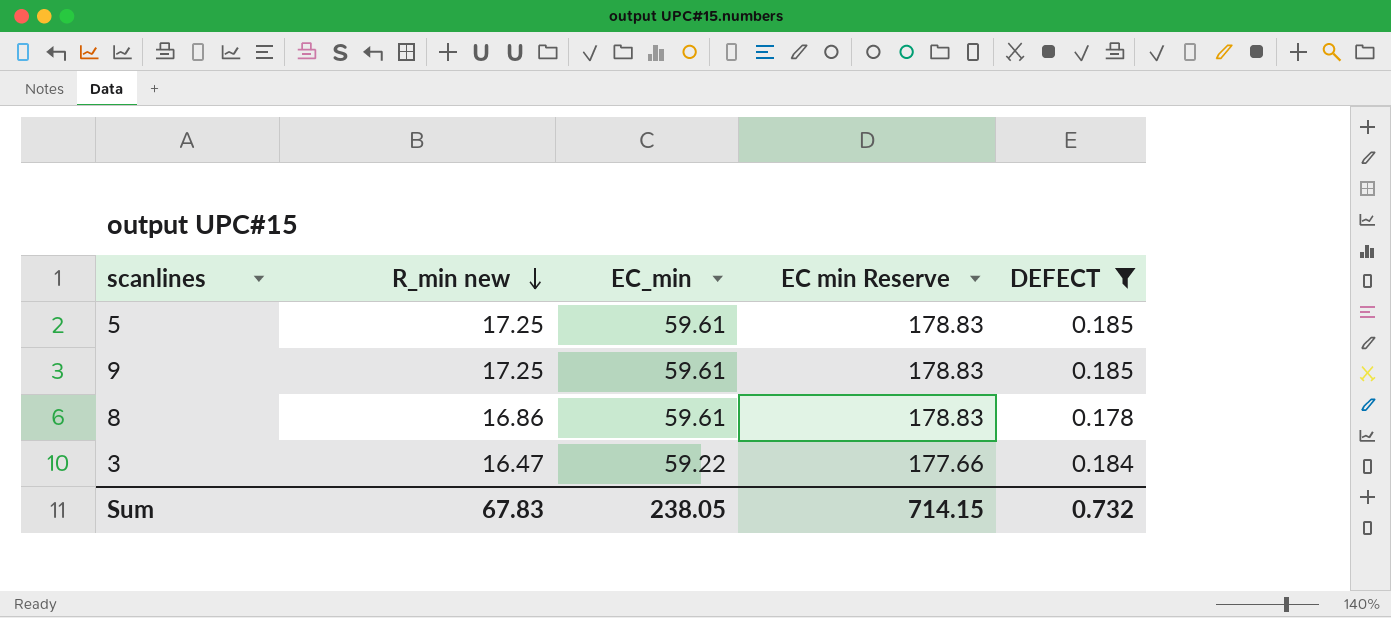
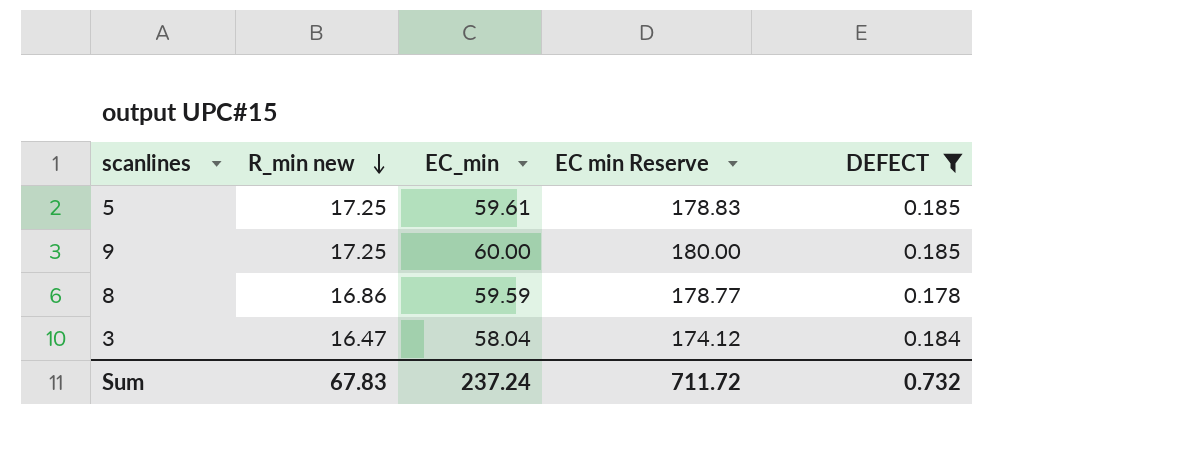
9 | EC_min: 59.61 -> 60.00
9 | EC min Reserve: 178.83 -> 180.00
8 | EC_min: 59.61 -> 59.59
8 | EC min Reserve: 178.83 -> 178.77
3 | EC_min: 59.22 -> 58.04
3 | EC min Reserve: 177.66 -> 174.12
Sum | EC_min: 238.05 -> 237.24
Sum | EC min Reserve: 714.15 -> 711.72

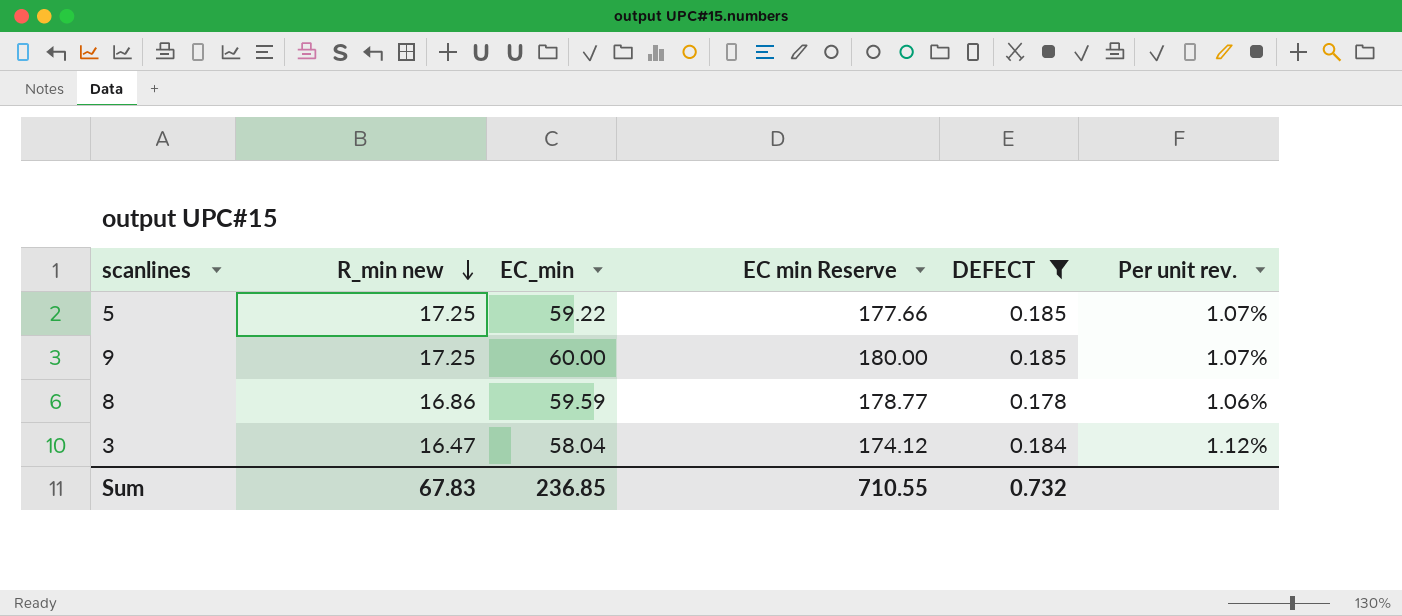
column Per unit rev. | formula: none -> [DEFECT] / [R_min new]
5 | EC_min: 59.61 -> 59.22
5 | EC min Reserve: 178.83 -> 177.66
Sum | EC_min: 237.24 -> 236.85
Sum | EC min Reserve: 711.72 -> 710.55

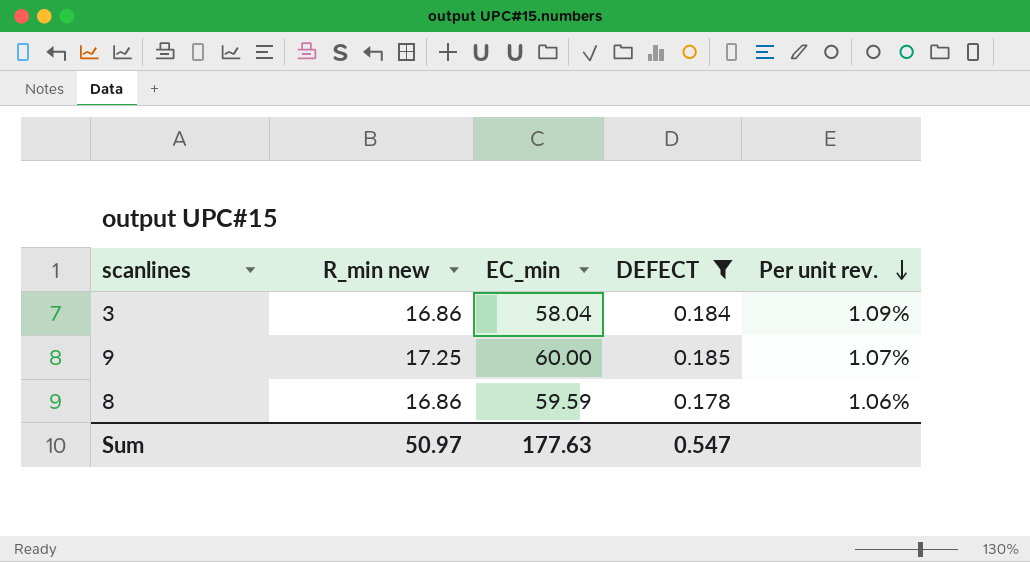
row order: R_min new descending -> Per unit rev. descending
column EC min Reserve | formula: [EC_min] * 3 -> none
row 5: 17.25 | 59.22 | 177.66 | 0.185 | 1.07% -> none
3 | R_min new: 16.47 -> 16.86
3 | Per unit rev.: 1.12% -> 1.09%
Sum | R_min new: 67.83 -> 50.97
Sum | EC_min: 236.85 -> 177.63
Sum | DEFECT: 0.732 -> 0.547

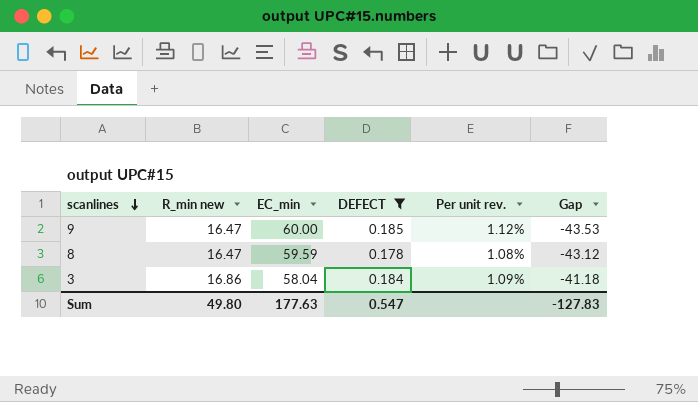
row order: Per unit rev. descending -> scanlines descending
column Gap | formula: none -> [R_min new] - [EC_min]
9 | R_min new: 17.25 -> 16.47
9 | Per unit rev.: 1.07% -> 1.12%
8 | R_min new: 16.86 -> 16.47
8 | Per unit rev.: 1.06% -> 1.08%
Sum | R_min new: 50.97 -> 49.80

